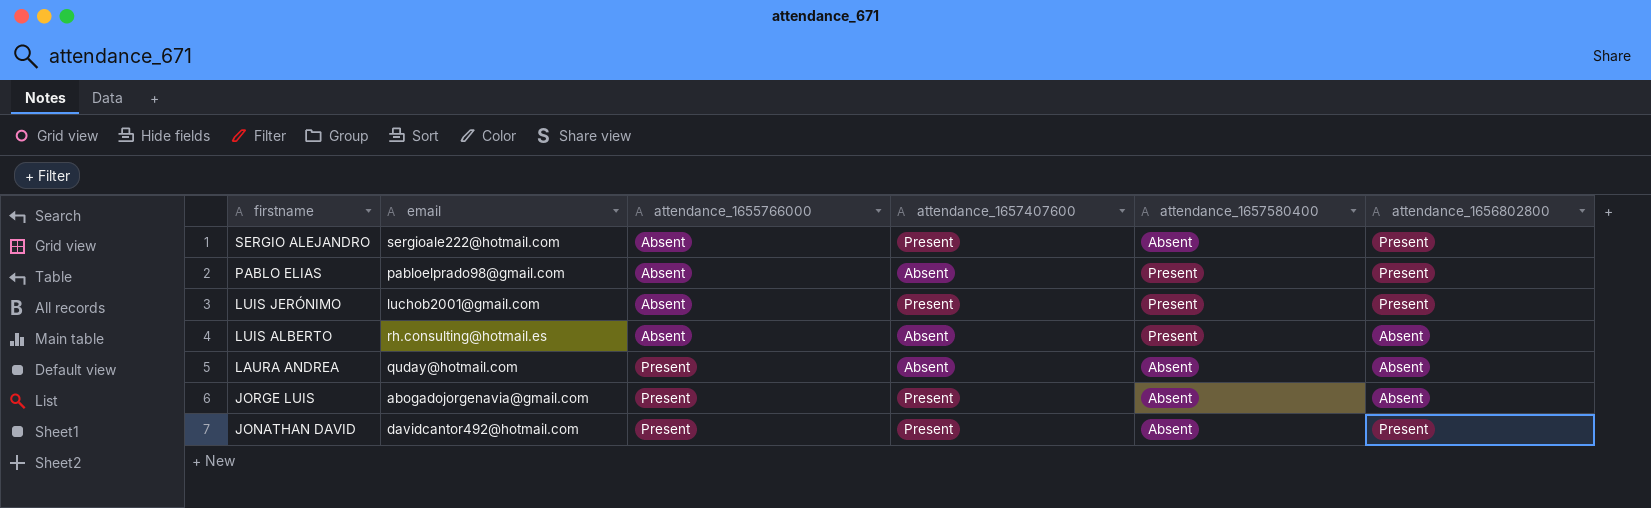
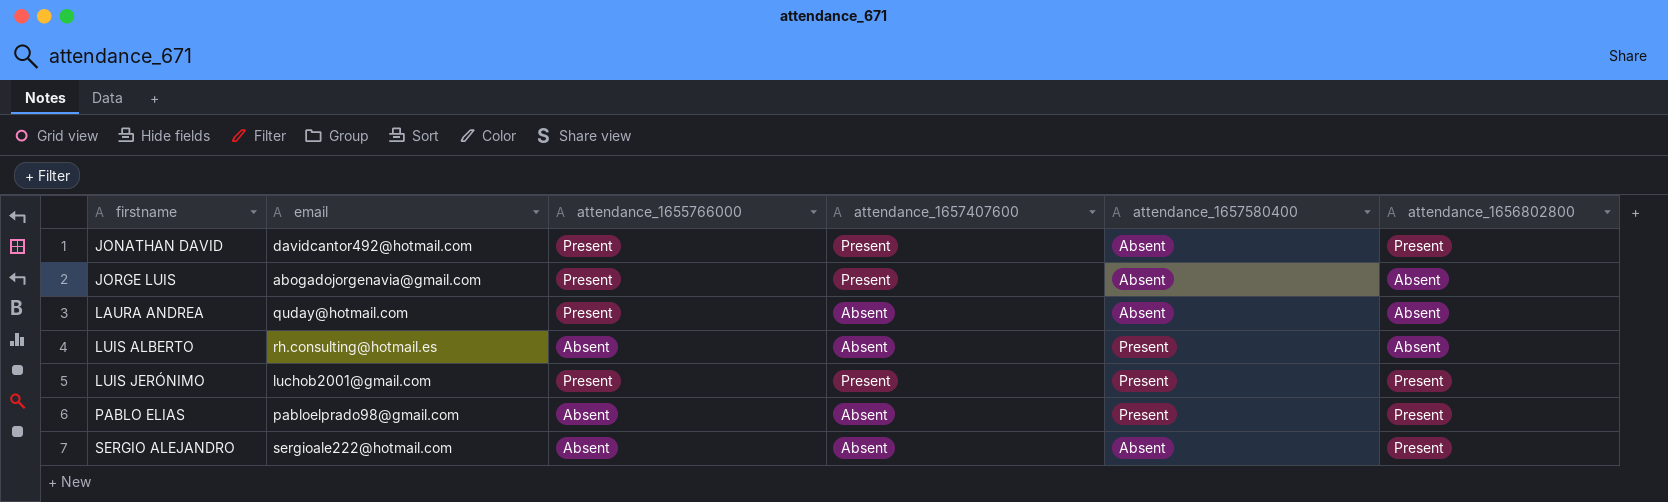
row order: firstname descending -> firstname ascending
LUIS JERÓNIMO | attendance_1655766000: Absent -> Present
SERGIO ALEJANDRO | attendance_1657407600: Present -> Absent

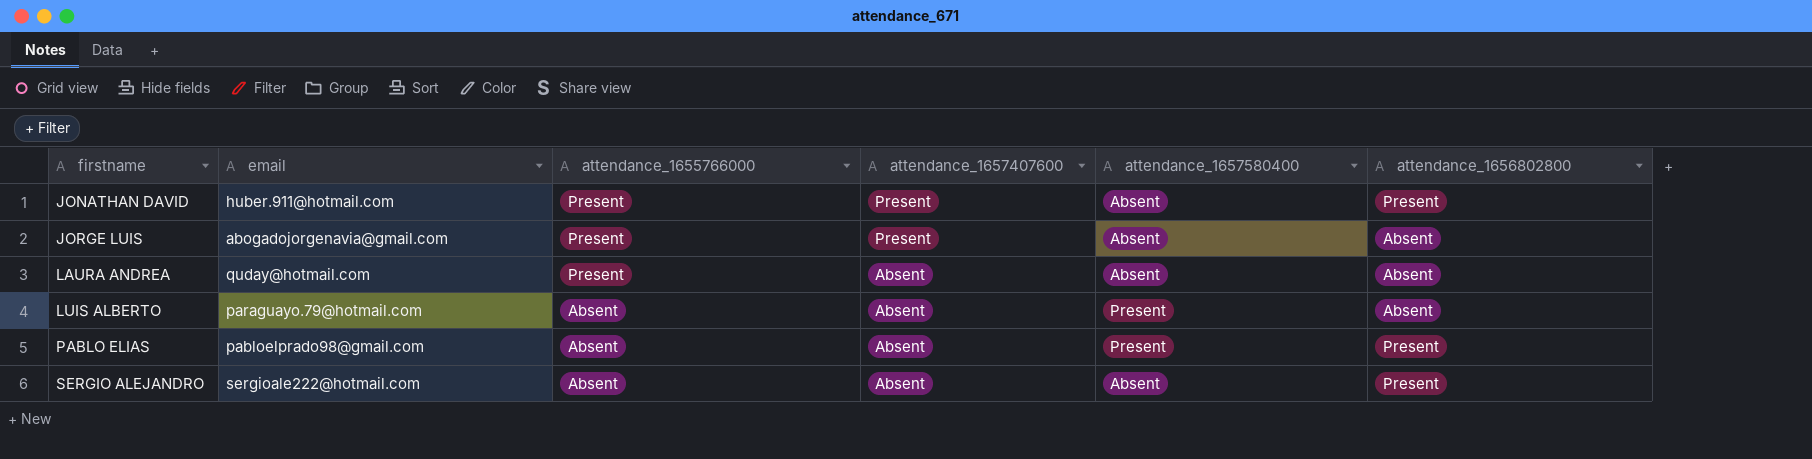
row LUIS JERÓNIMO: luchob2001@gmail.com | Present | Present | Present | Present -> none
JONATHAN DAVID | email: davidcantor492@hotmail.com -> huber.911@hotmail.com
LUIS ALBERTO | email: rh.consulting@hotmail.es -> paraguayo.79@hotmail.com

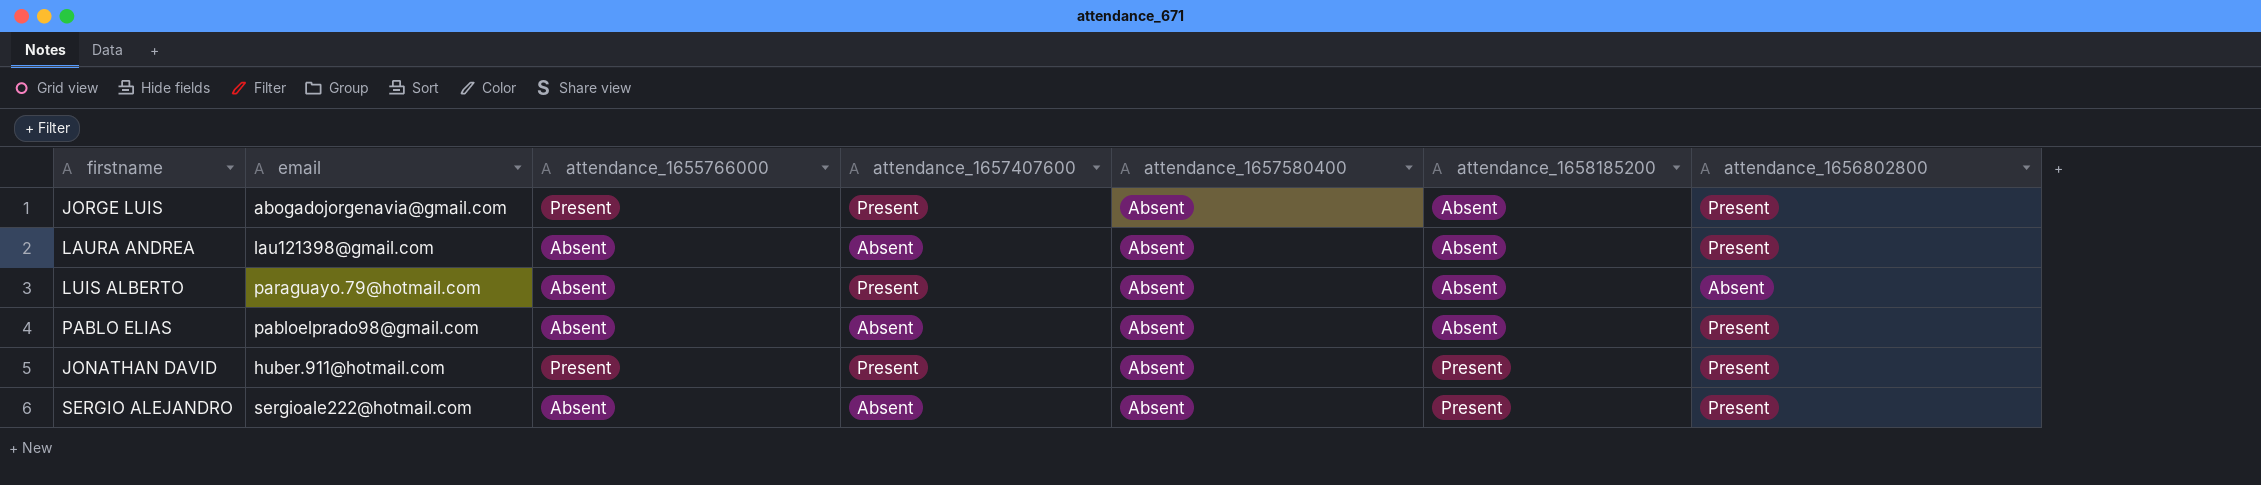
row order: firstname ascending -> attendance_1658185200 ascending
column attendance_1658185200 | position: none -> 6
JORGE LUIS | attendance_1656802800: Absent -> Present
LAURA ANDREA | email: quday@hotmail.com -> lau121398@gmail.com
LAURA ANDREA | attendance_1655766000: Present -> Absent
LAURA ANDREA | attendance_1656802800: Absent -> Present
LUIS ALBERTO | attendance_1657407600: Absent -> Present
LUIS ALBERTO | attendance_1657580400: Present -> Absent
PABLO ELIAS | attendance_1657580400: Present -> Absent

